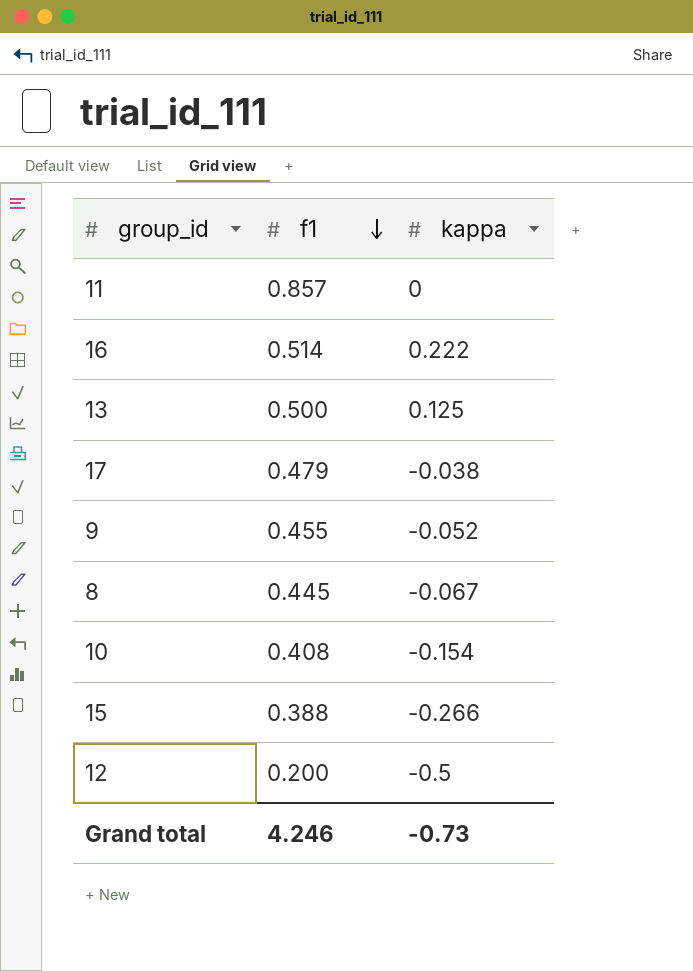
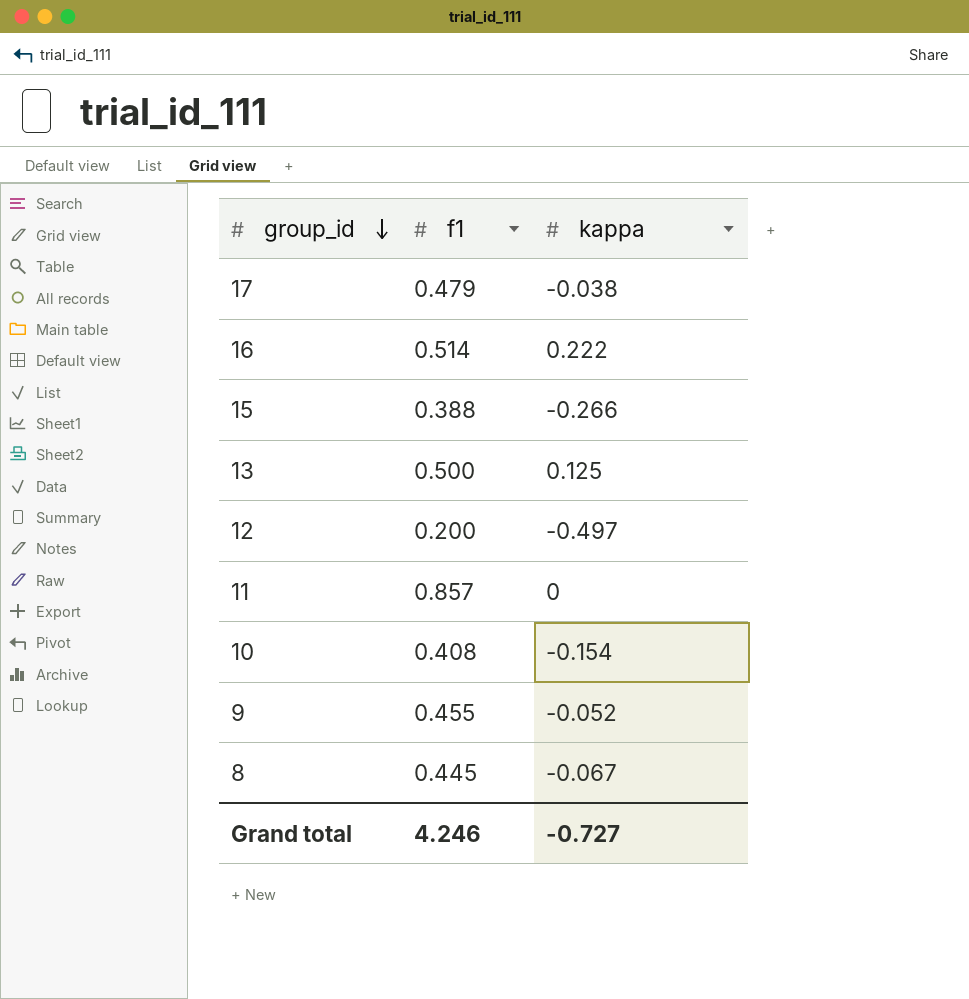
row order: f1 descending -> group_id descending
12 | kappa: -0.5 -> -0.497
Grand total | kappa: -0.73 -> -0.727

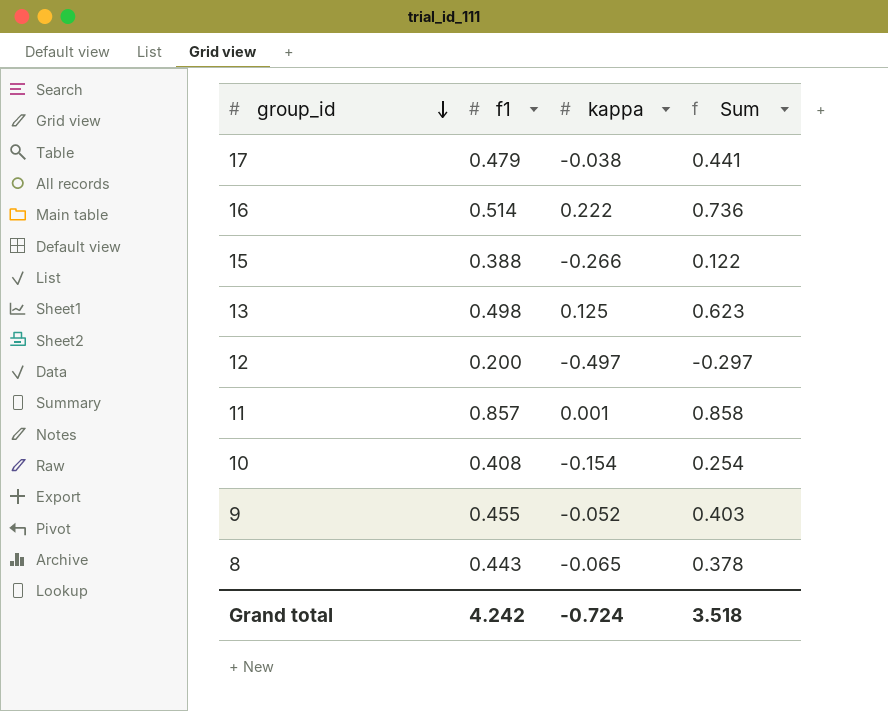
column Sum | formula: none -> [f1] + [kappa]
13 | f1: 0.500 -> 0.498
11 | kappa: 0 -> 0.001
8 | f1: 0.445 -> 0.443
8 | kappa: -0.067 -> -0.065
Grand total | f1: 4.246 -> 4.242
Grand total | kappa: -0.727 -> -0.724

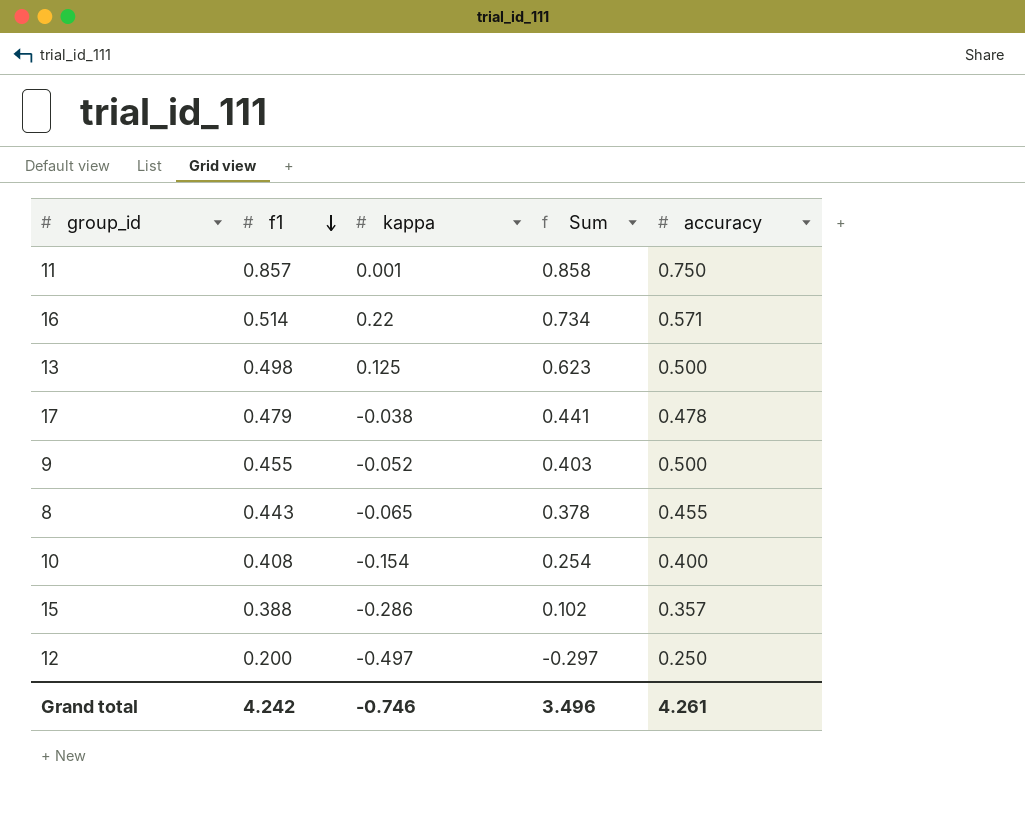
row order: group_id descending -> f1 descending
column accuracy | position: none -> 5
16 | kappa: 0.222 -> 0.22
16 | Sum: 0.736 -> 0.734
15 | kappa: -0.266 -> -0.286
15 | Sum: 0.122 -> 0.102
Grand total | kappa: -0.724 -> -0.746
Grand total | Sum: 3.518 -> 3.496

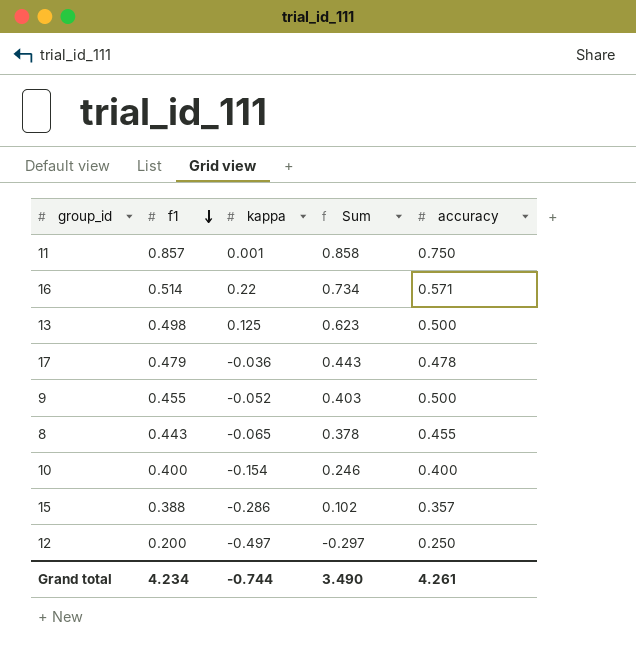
17 | kappa: -0.038 -> -0.036
17 | Sum: 0.441 -> 0.443
10 | f1: 0.408 -> 0.400
10 | Sum: 0.254 -> 0.246
Grand total | f1: 4.242 -> 4.234
Grand total | kappa: -0.746 -> -0.744
Grand total | Sum: 3.496 -> 3.490

